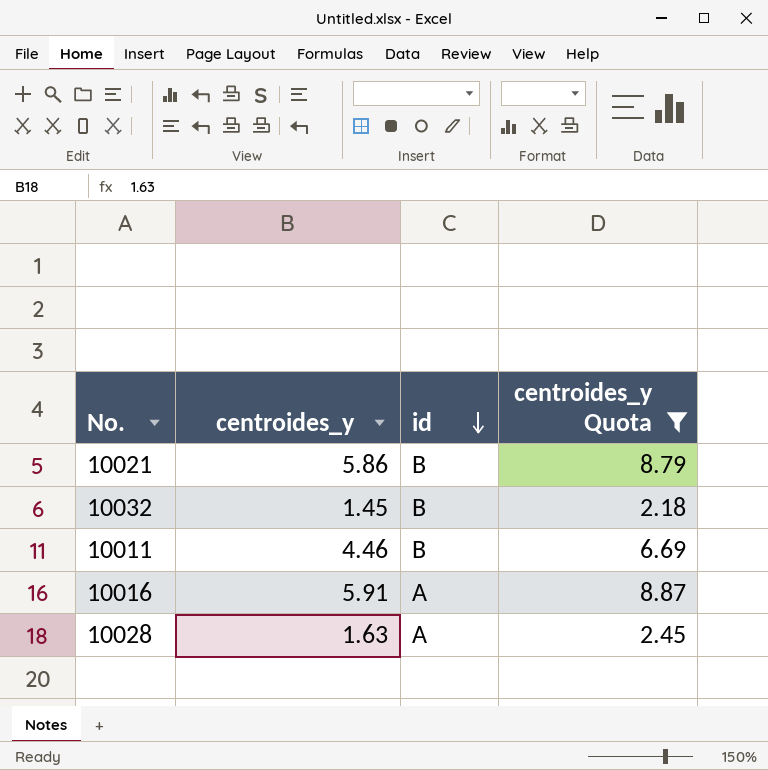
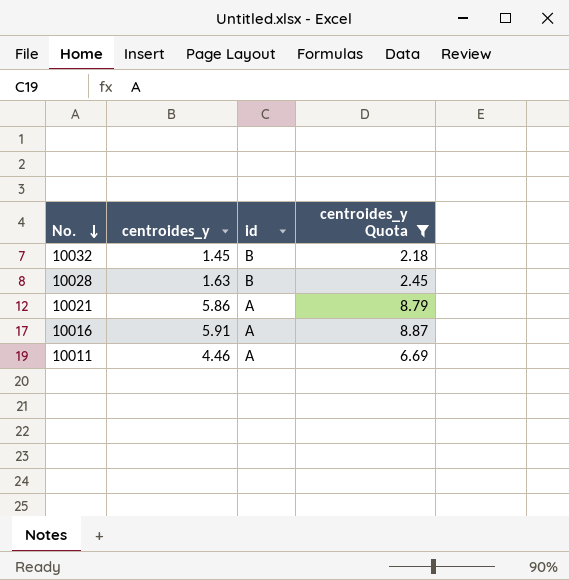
row order: id descending -> No. descending
10028 | id: A -> B
10021 | id: B -> A
10011 | id: B -> A

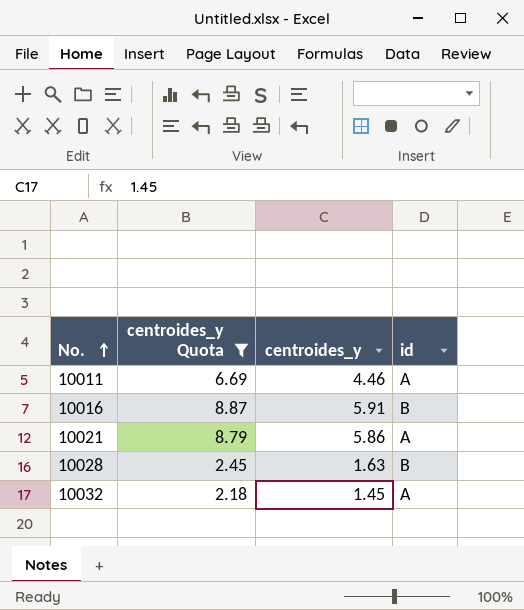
row order: No. descending -> No. ascending
column centroides_y Quota | position: 4 -> 2
10016 | id: A -> B
10032 | id: B -> A

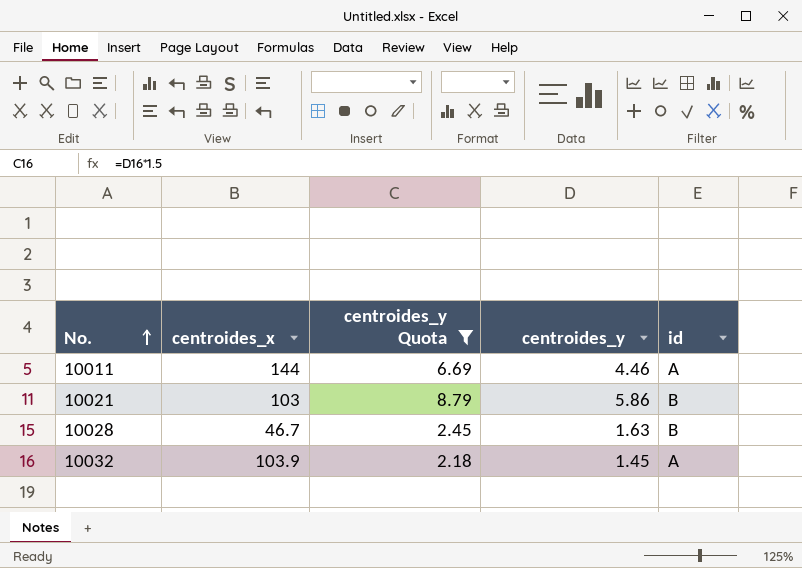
column centroides_x | position: none -> 2
row 10016: 8.87 | 5.91 | B -> none
10021 | id: A -> B

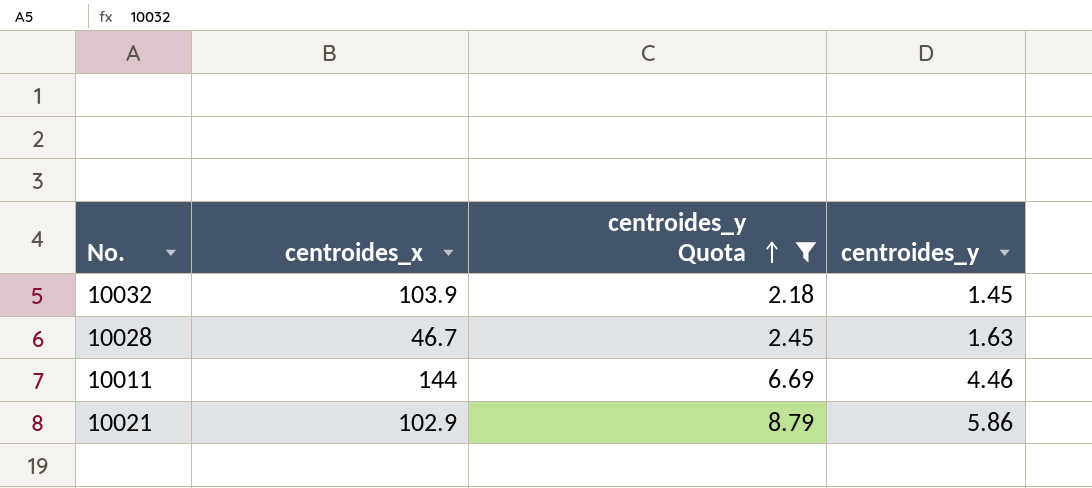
row order: No. ascending -> centroides_y Quota ascending
column id | position: 5 -> none
10021 | centroides_x: 103 -> 102.9

